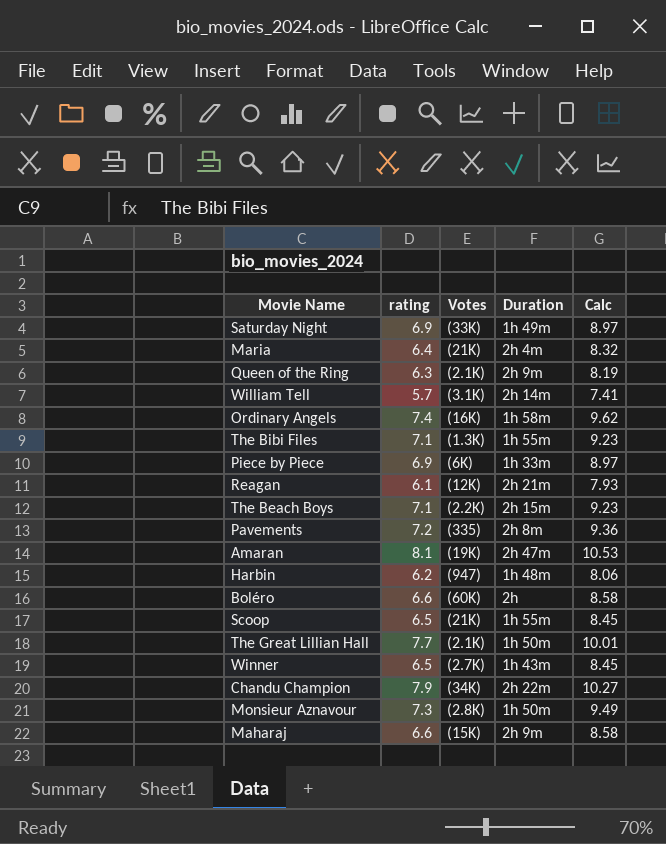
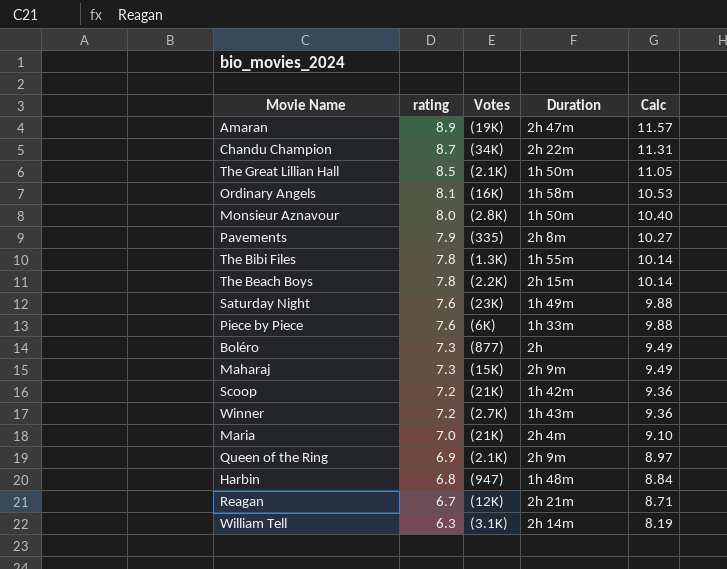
row order: none -> rating descending
Amaran | rating: 8.1 -> 8.9
Amaran | Calc: 10.53 -> 11.57
Chandu Champion | rating: 7.9 -> 8.7
Chandu Champion | Calc: 10.27 -> 11.31
The Great Lillian Hall | rating: 7.7 -> 8.5
The Great Lillian Hall | Calc: 10.01 -> 11.05
Ordinary Angels | rating: 7.4 -> 8.1
Ordinary Angels | Calc: 9.62 -> 10.53
Monsieur Aznavour | rating: 7.3 -> 8.0
Monsieur Aznavour | Calc: 9.49 -> 10.40
Pavements | rating: 7.2 -> 7.9
Pavements | Calc: 9.36 -> 10.27
The Bibi Files | rating: 7.1 -> 7.8
The Bibi Files | Calc: 9.23 -> 10.14
The Beach Boys | rating: 7.1 -> 7.8
The Beach Boys | Calc: 9.23 -> 10.14
Saturday Night | rating: 6.9 -> 7.6
Saturday Night | Votes: (33K) -> (23K)
Saturday Night | Calc: 8.97 -> 9.88
Piece by Piece | rating: 6.9 -> 7.6
Piece by Piece | Calc: 8.97 -> 9.88
Boléro | rating: 6.6 -> 7.3
Boléro | Votes: (60K) -> (877)
Boléro | Calc: 8.58 -> 9.49
Maharaj | rating: 6.6 -> 7.3
Maharaj | Calc: 8.58 -> 9.49
Scoop | rating: 6.5 -> 7.2
Scoop | Duration: 1h 55m -> 1h 42m
Scoop | Calc: 8.45 -> 9.36
Winner | rating: 6.5 -> 7.2
Winner | Calc: 8.45 -> 9.36
Maria | rating: 6.4 -> 7.0
Maria | Calc: 8.32 -> 9.10
Queen of the Ring | rating: 6.3 -> 6.9
Queen of the Ring | Calc: 8.19 -> 8.97
Harbin | rating: 6.2 -> 6.8
Harbin | Calc: 8.06 -> 8.84
Reagan | rating: 6.1 -> 6.7
Reagan | Calc: 7.93 -> 8.71
William Tell | rating: 5.7 -> 6.3
William Tell | Calc: 7.41 -> 8.19

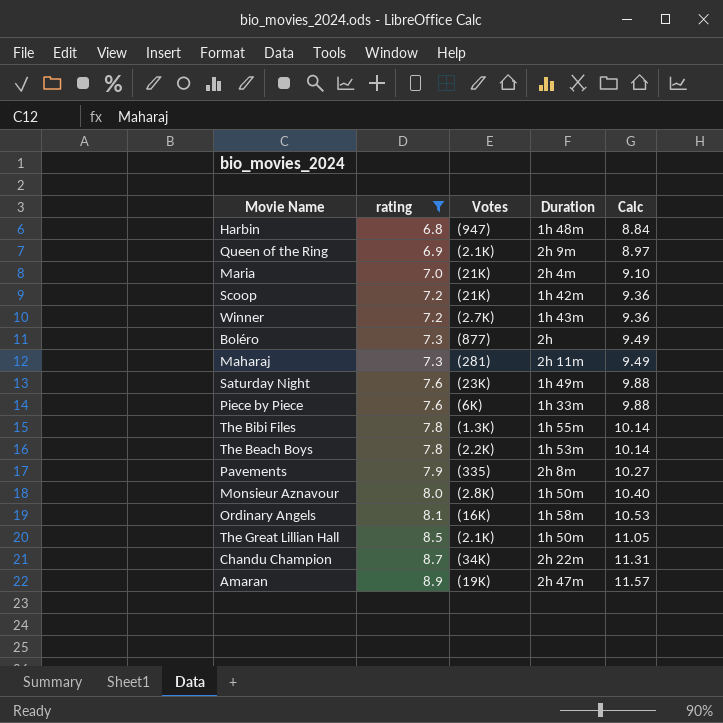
filter: none -> rating >= 6.8
row order: rating descending -> rating ascending
Maharaj | Votes: (15K) -> (281)
Maharaj | Duration: 2h 9m -> 2h 11m
The Beach Boys | Duration: 2h 15m -> 1h 53m

